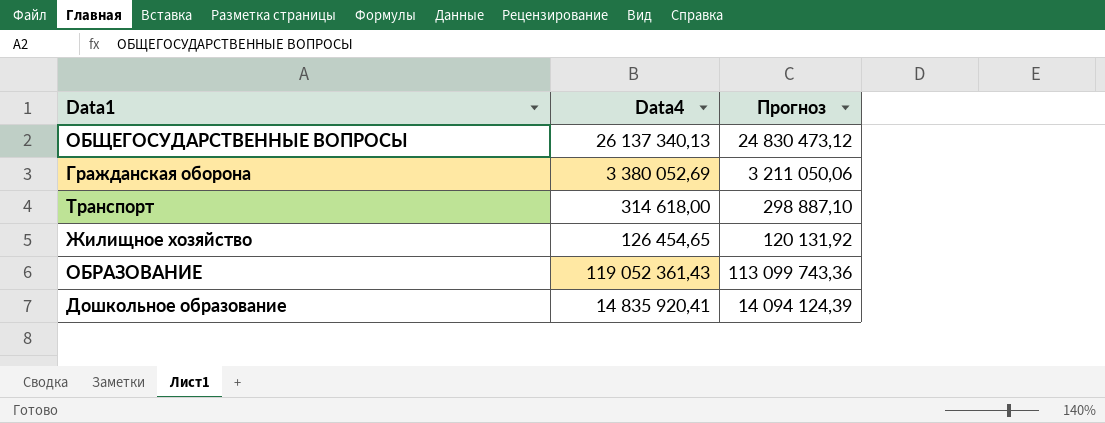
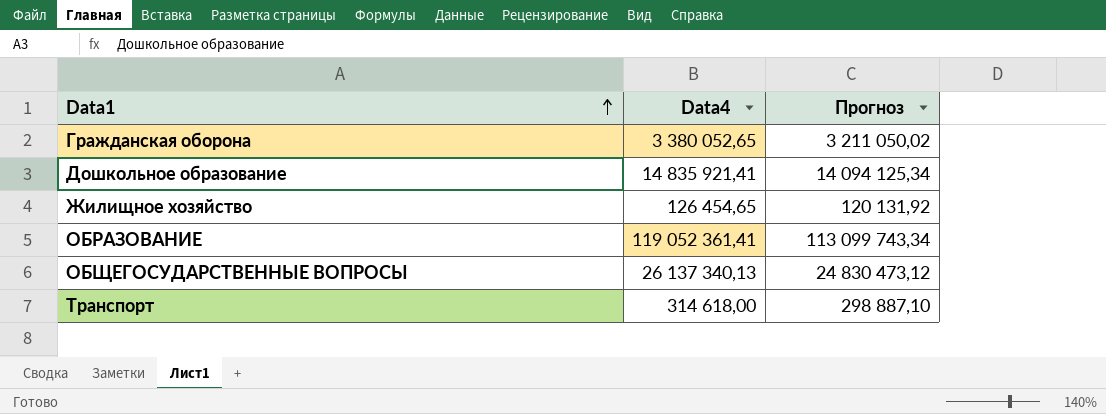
row order: none -> Data1 ascending
Гражданская оборона | Data4: 3 380 052,69 -> 3 380 052,65
Гражданская оборона | Прогноз: 3 211 050,06 -> 3 211 050,02
Дошкольное образование | Data4: 14 835 920,41 -> 14 835 921,41
Дошкольное образование | Прогноз: 14 094 124,39 -> 14 094 125,34
ОБРАЗОВАНИЕ | Data4: 119 052 361,43 -> 119 052 361,41
ОБРАЗОВАНИЕ | Прогноз: 113 099 743,36 -> 113 099 743,34

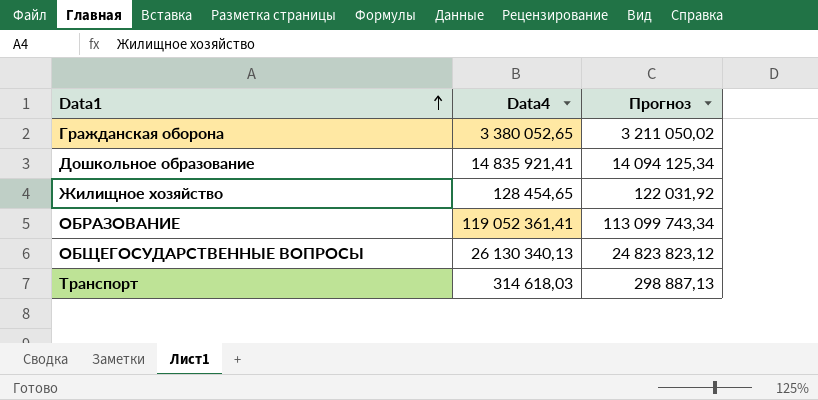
Жилищное хозяйство | Data4: 126 454,65 -> 128 454,65
Жилищное хозяйство | Прогноз: 120 131,92 -> 122 031,92
ОБЩЕГОСУДАРСТВЕННЫЕ ВОПРОСЫ | Data4: 26 137 340,13 -> 26 130 340,13
ОБЩЕГОСУДАРСТВЕННЫЕ ВОПРОСЫ | Прогноз: 24 830 473,12 -> 24 823 823,12
Транспорт | Data4: 314 618,00 -> 314 618,03
Транспорт | Прогноз: 298 887,10 -> 298 887,13

